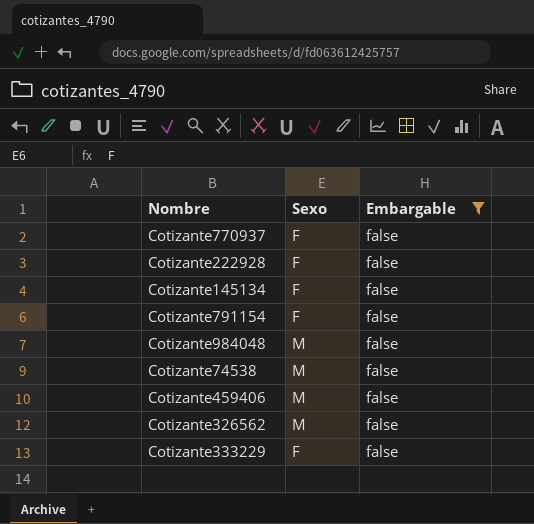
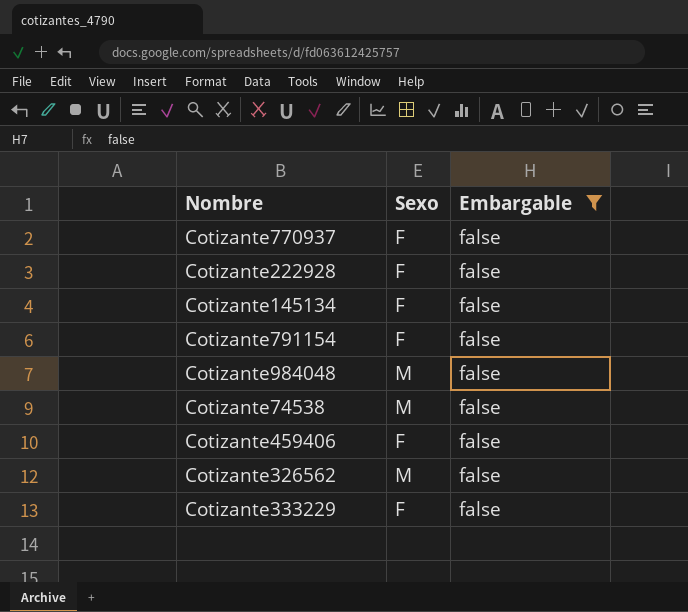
Cotizante459406 | Sexo: M -> F

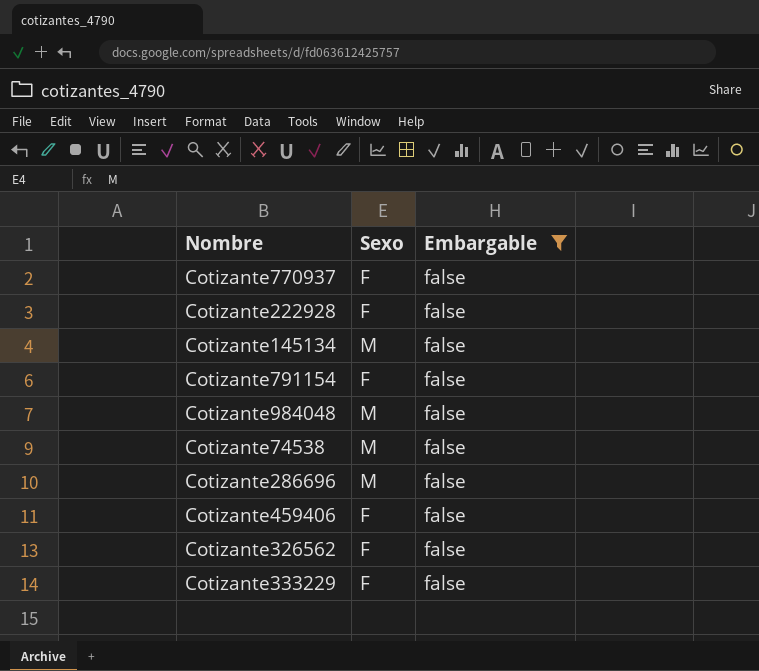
Cotizante145134 | Sexo: F -> M
row Cotizante286696: none -> M | false
Cotizante326562 | Sexo: M -> F

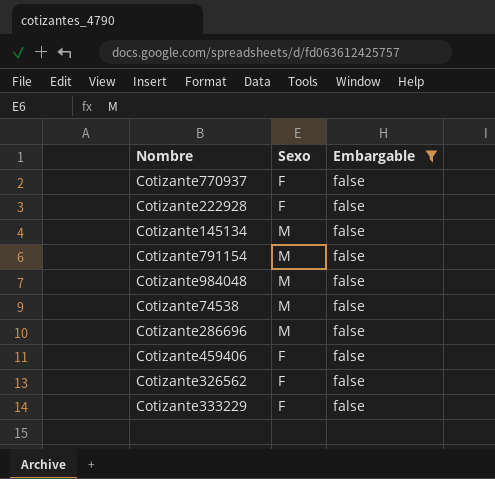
Cotizante791154 | Sexo: F -> M

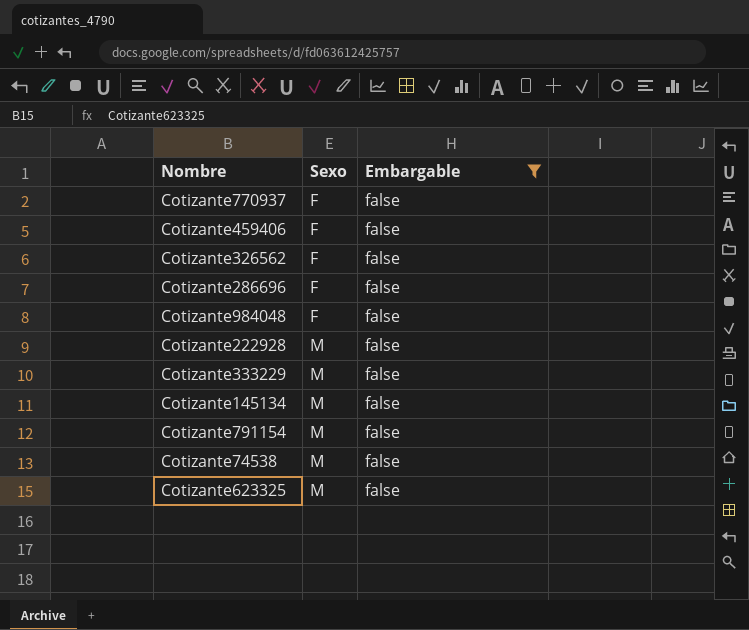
row order: none -> Sexo ascending
Cotizante286696 | Sexo: M -> F
Cotizante984048 | Sexo: M -> F
Cotizante222928 | Sexo: F -> M
Cotizante333229 | Sexo: F -> M
row Cotizante623325: none -> M | false

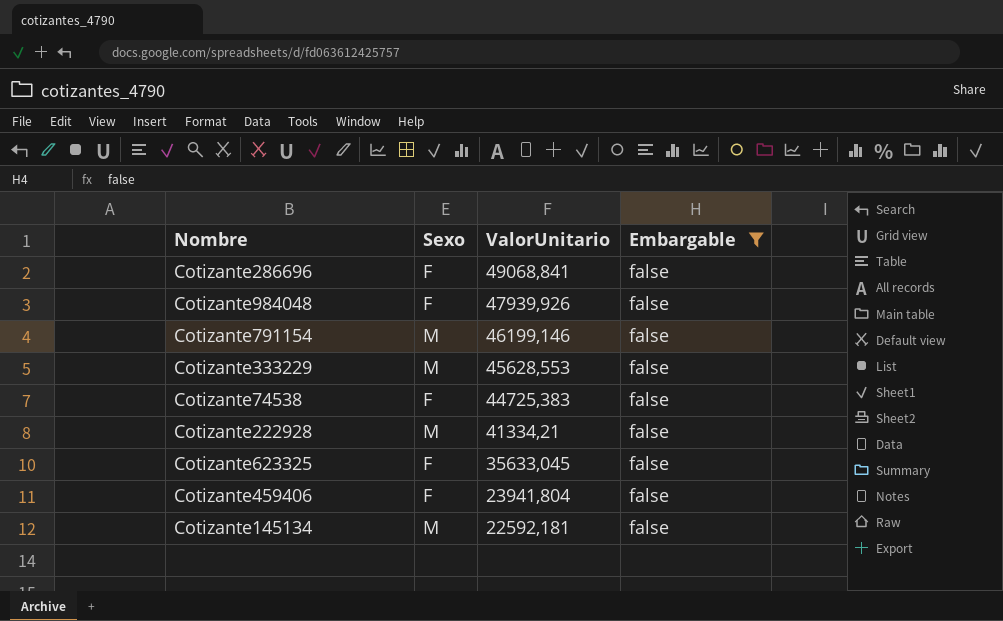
row order: Sexo ascending -> ValorUnitario descending
column ValorUnitario | position: none -> 3
row Cotizante770937: F | false -> none
row Cotizante326562: F | false -> none
Cotizante74538 | Sexo: M -> F
Cotizante623325 | Sexo: M -> F

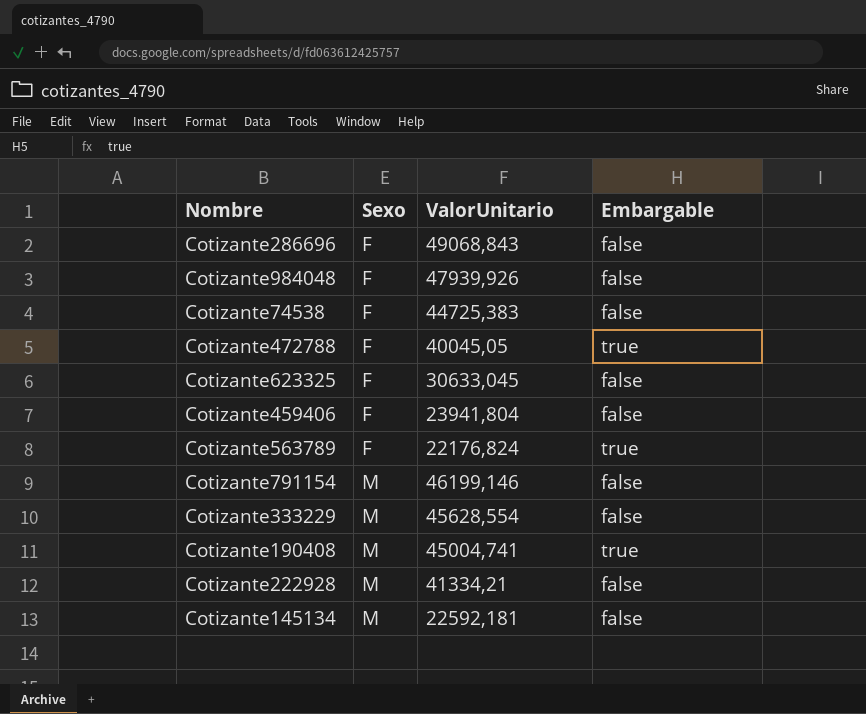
filter: Embargable = false -> none
row order: ValorUnitario descending -> Sexo ascending
Cotizante286696 | ValorUnitario: 49068,841 -> 49068,843
Cotizante623325 | ValorUnitario: 35633,045 -> 30633,045
Cotizante333229 | ValorUnitario: 45628,553 -> 45628,554

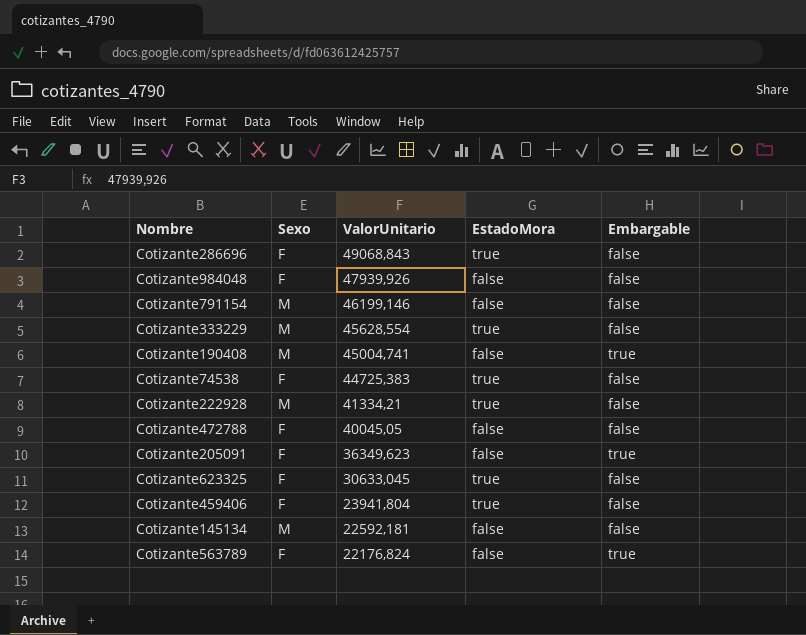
row order: Sexo ascending -> ValorUnitario descending
column EstadoMora | position: none -> 4
Cotizante472788 | Embargable: true -> false
row Cotizante205091: none -> F | 36349,623 | false | true

